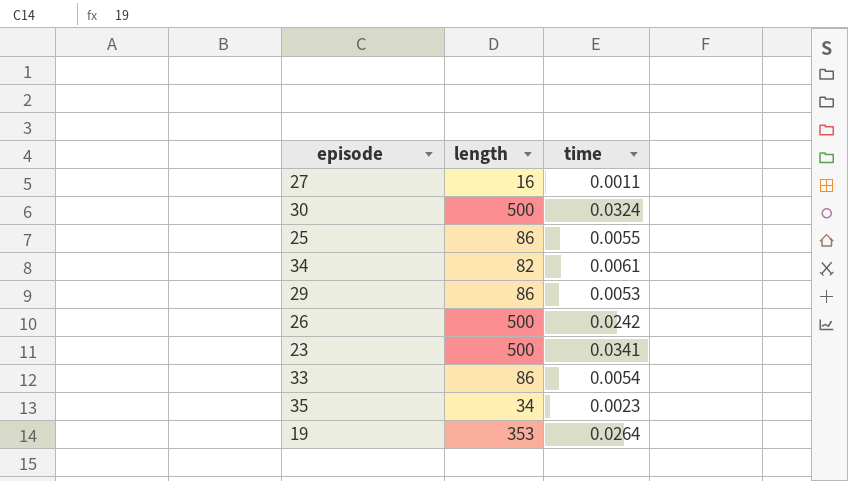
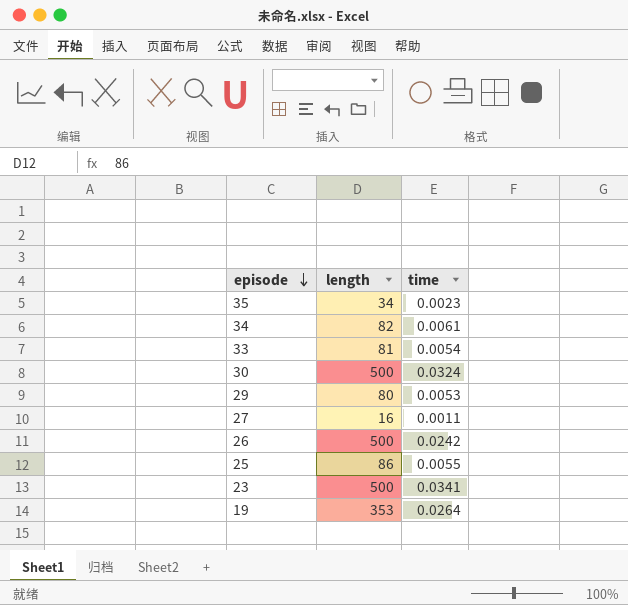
row order: none -> episode descending
33 | length: 86 -> 81
29 | length: 86 -> 80

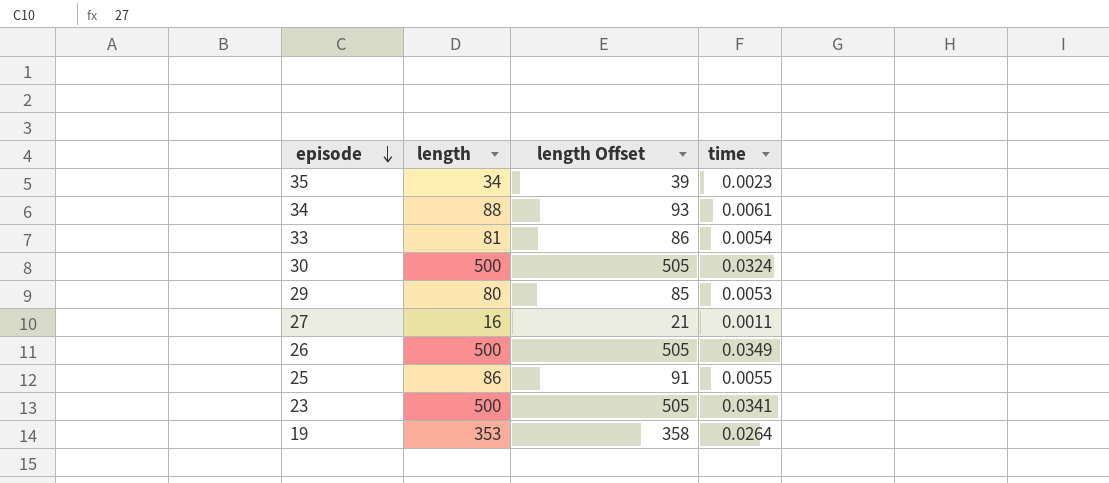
column length Offset | formula: none -> [length] + 5
34 | length: 82 -> 88
26 | time: 0.0242 -> 0.0349

